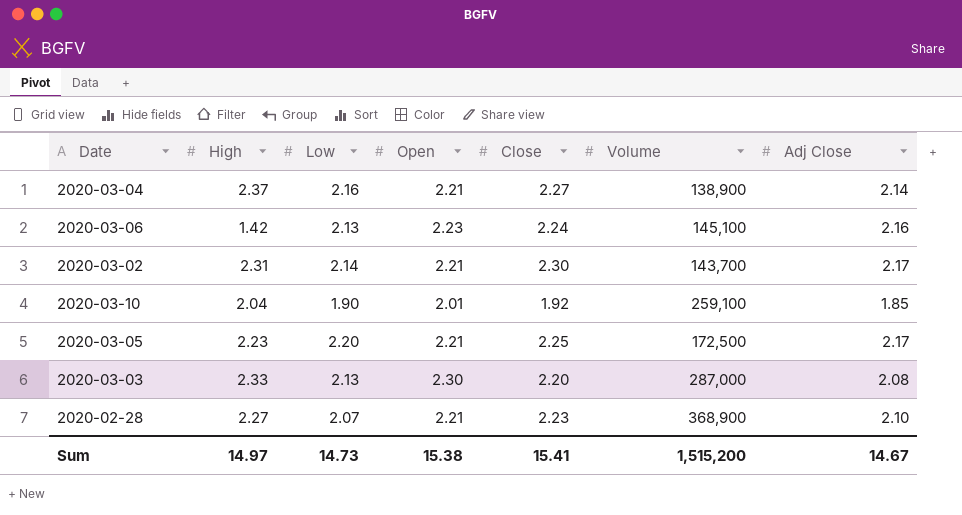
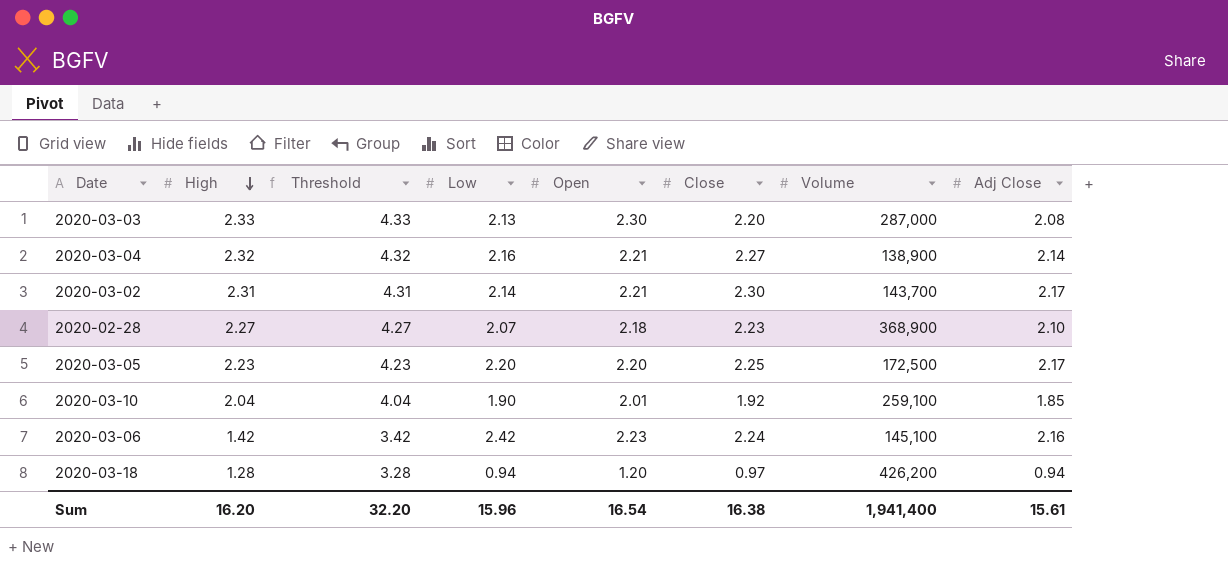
row order: none -> High descending
column Threshold | formula: none -> [High] + 2
2020-03-04 | High: 2.37 -> 2.32
2020-02-28 | Open: 2.21 -> 2.18
2020-03-05 | Open: 2.21 -> 2.20
2020-03-06 | Low: 2.13 -> 2.42
row 2020-03-18: none -> 1.28 | 3.28 | 0.94 | 1.20 | 0.97 | 426,200 | 0.94
Sum | High: 14.97 -> 16.20
Sum | Low: 14.73 -> 15.96
Sum | Open: 15.38 -> 16.54
Sum | Close: 15.41 -> 16.38
Sum | Volume: 1,515,200 -> 1,941,400
Sum | Adj Close: 14.67 -> 15.61

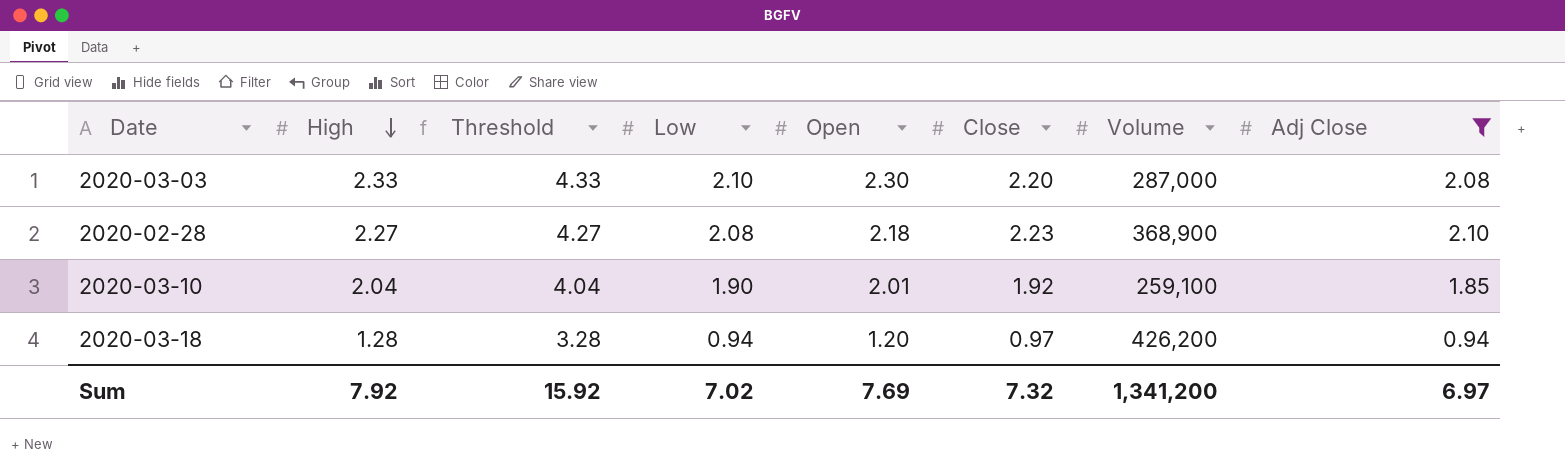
filter: none -> Adj Close <= 2.10
2020-03-03 | Low: 2.13 -> 2.10
2020-02-28 | Low: 2.07 -> 2.08
Sum | High: 16.20 -> 7.92
Sum | Threshold: 32.20 -> 15.92
Sum | Low: 15.96 -> 7.02
Sum | Open: 16.54 -> 7.69
Sum | Close: 16.38 -> 7.32
Sum | Volume: 1,941,400 -> 1,341,200
Sum | Adj Close: 15.61 -> 6.97

